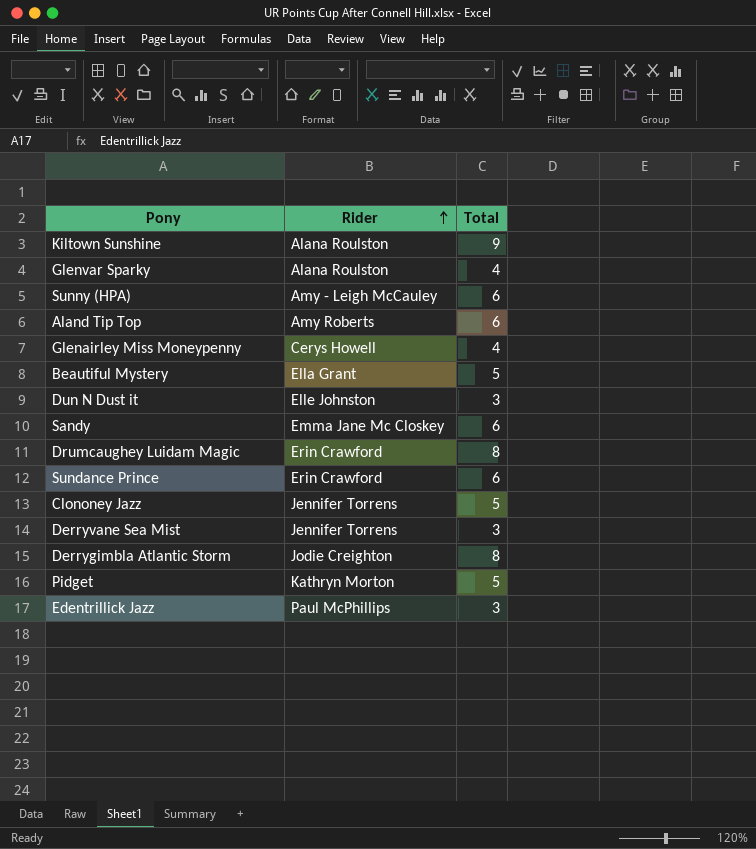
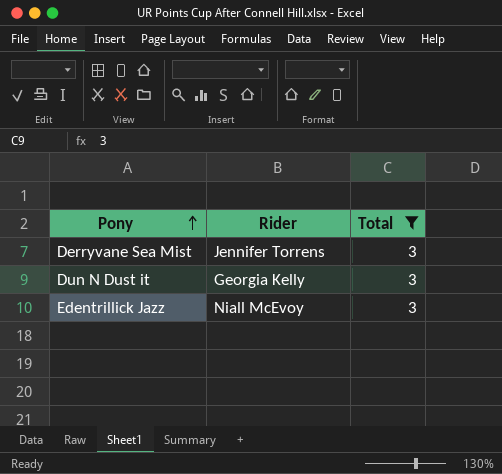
filter: none -> Total = 3
row order: Rider ascending -> Pony ascending
Dun N Dust it | Rider: Elle Johnston -> Georgia Kelly
Edentrillick Jazz | Rider: Paul McPhillips -> Niall McEvoy

